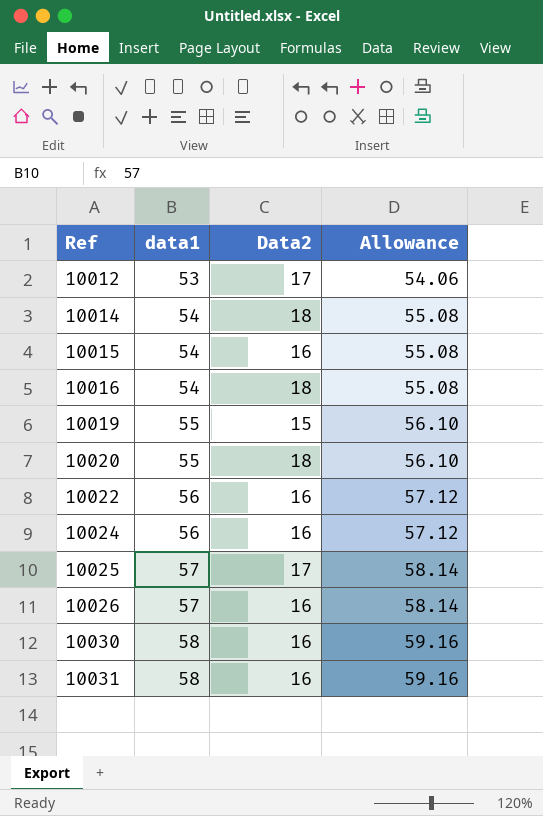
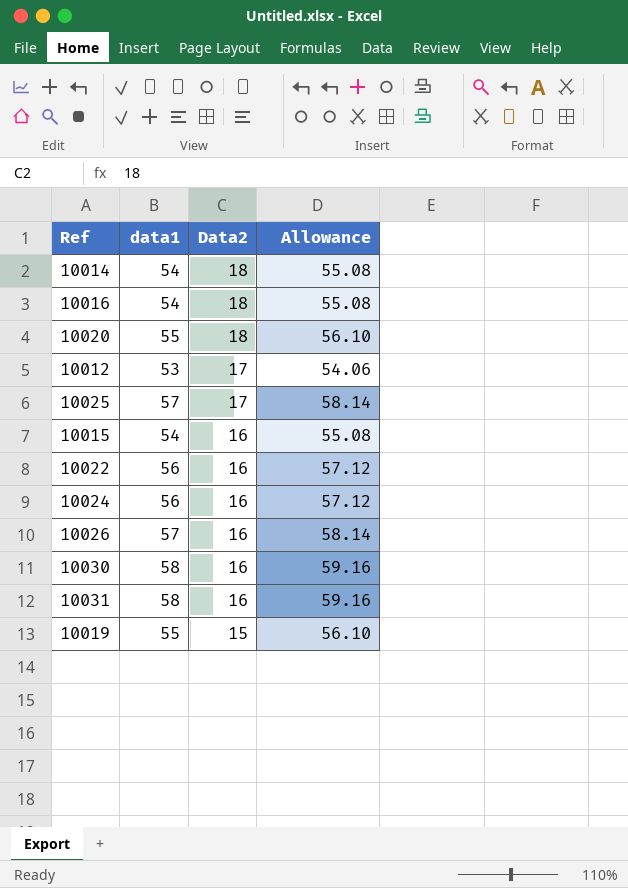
row order: Ref ascending -> Data2 descending

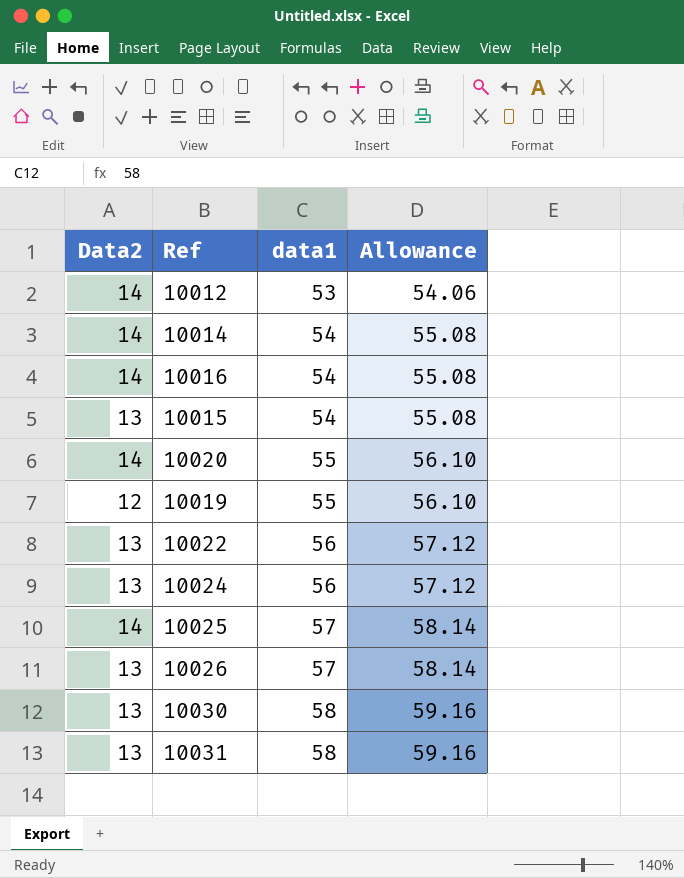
row order: Data2 descending -> data1 ascending
column Data2 | position: 3 -> 1
10012 | Data2: 17 -> 14
10014 | Data2: 18 -> 14
10016 | Data2: 18 -> 14
10015 | Data2: 16 -> 13
10020 | Data2: 18 -> 14
10019 | Data2: 15 -> 12
10022 | Data2: 16 -> 13
10024 | Data2: 16 -> 13
10025 | Data2: 17 -> 14
10026 | Data2: 16 -> 13
10030 | Data2: 16 -> 13
10031 | Data2: 16 -> 13

